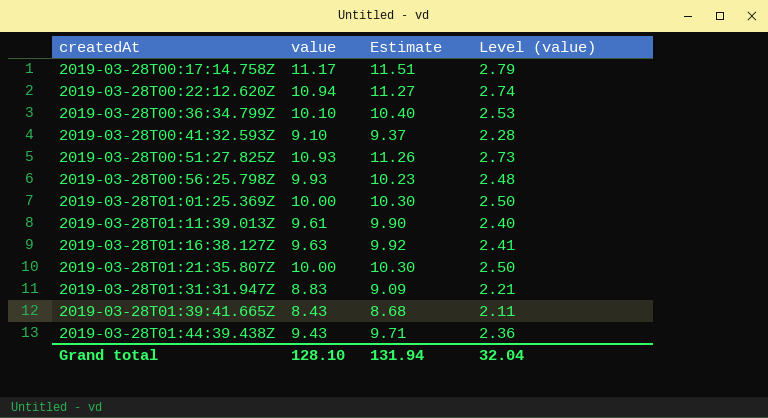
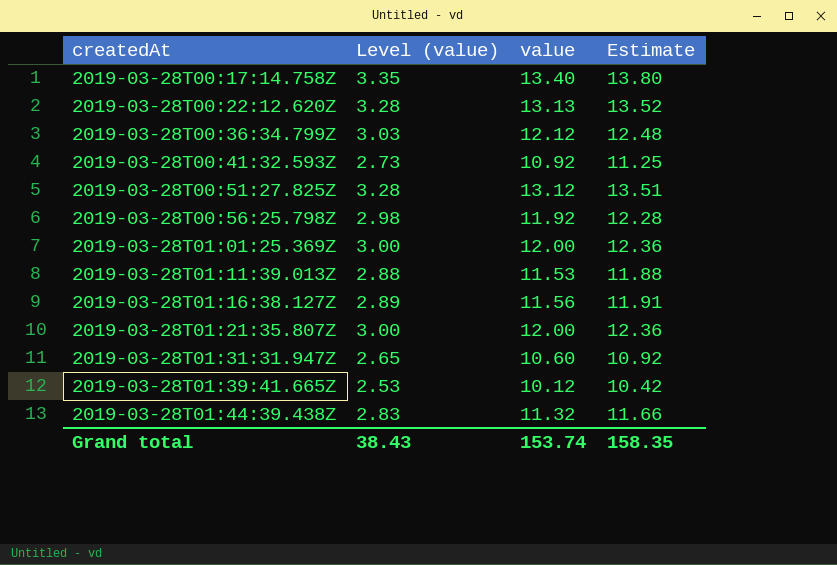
column Level (value) | position: 4 -> 2
2019-03-28T00:17:14.758Z | Level (value): 2.79 -> 3.35
2019-03-28T00:17:14.758Z | value: 11.17 -> 13.40
2019-03-28T00:17:14.758Z | Estimate: 11.51 -> 13.80
2019-03-28T00:22:12.620Z | Level (value): 2.74 -> 3.28
2019-03-28T00:22:12.620Z | value: 10.94 -> 13.13
2019-03-28T00:22:12.620Z | Estimate: 11.27 -> 13.52
2019-03-28T00:36:34.799Z | Level (value): 2.53 -> 3.03
2019-03-28T00:36:34.799Z | value: 10.10 -> 12.12
2019-03-28T00:36:34.799Z | Estimate: 10.40 -> 12.48
2019-03-28T00:41:32.593Z | Level (value): 2.28 -> 2.73
2019-03-28T00:41:32.593Z | value: 9.10 -> 10.92
2019-03-28T00:41:32.593Z | Estimate: 9.37 -> 11.25
2019-03-28T00:51:27.825Z | Level (value): 2.73 -> 3.28
2019-03-28T00:51:27.825Z | value: 10.93 -> 13.12
2019-03-28T00:51:27.825Z | Estimate: 11.26 -> 13.51
2019-03-28T00:56:25.798Z | Level (value): 2.48 -> 2.98
2019-03-28T00:56:25.798Z | value: 9.93 -> 11.92
2019-03-28T00:56:25.798Z | Estimate: 10.23 -> 12.28
2019-03-28T01:01:25.369Z | Level (value): 2.50 -> 3.00
2019-03-28T01:01:25.369Z | value: 10.00 -> 12.00
2019-03-28T01:01:25.369Z | Estimate: 10.30 -> 12.36
2019-03-28T01:11:39.013Z | Level (value): 2.40 -> 2.88
2019-03-28T01:11:39.013Z | value: 9.61 -> 11.53
2019-03-28T01:11:39.013Z | Estimate: 9.90 -> 11.88
2019-03-28T01:16:38.127Z | Level (value): 2.41 -> 2.89
2019-03-28T01:16:38.127Z | value: 9.63 -> 11.56
2019-03-28T01:16:38.127Z | Estimate: 9.92 -> 11.91
2019-03-28T01:21:35.807Z | Level (value): 2.50 -> 3.00
2019-03-28T01:21:35.807Z | value: 10.00 -> 12.00
2019-03-28T01:21:35.807Z | Estimate: 10.30 -> 12.36
2019-03-28T01:31:31.947Z | Level (value): 2.21 -> 2.65
2019-03-28T01:31:31.947Z | value: 8.83 -> 10.60
2019-03-28T01:31:31.947Z | Estimate: 9.09 -> 10.92
2019-03-28T01:39:41.665Z | Level (value): 2.11 -> 2.53
2019-03-28T01:39:41.665Z | value: 8.43 -> 10.12
2019-03-28T01:39:41.665Z | Estimate: 8.68 -> 10.42
2019-03-28T01:44:39.438Z | Level (value): 2.36 -> 2.83
2019-03-28T01:44:39.438Z | value: 9.43 -> 11.32
2019-03-28T01:44:39.438Z | Estimate: 9.71 -> 11.66
Grand total | Level (value): 32.04 -> 38.43
Grand total | value: 128.10 -> 153.74
Grand total | Estimate: 131.94 -> 158.35

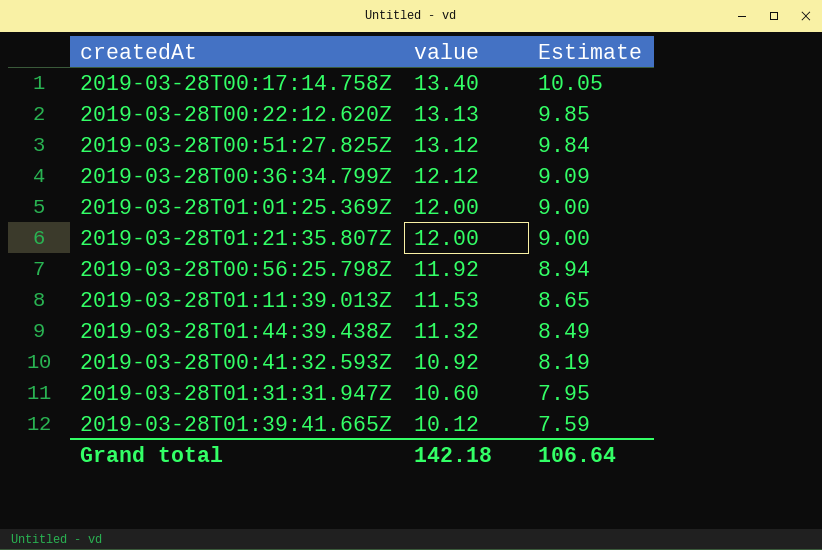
row order: createdAt ascending -> value descending
column Level (value) | formula: [value] * 0.25 -> none
column Estimate | formula: [value] * 1.03 -> [value] * 0.75
row 2019-03-28T01:16:38.127Z: 2.89 | 11.56 | 11.91 -> none
Grand total | value: 153.74 -> 142.18
Grand total | Estimate: 158.35 -> 106.64

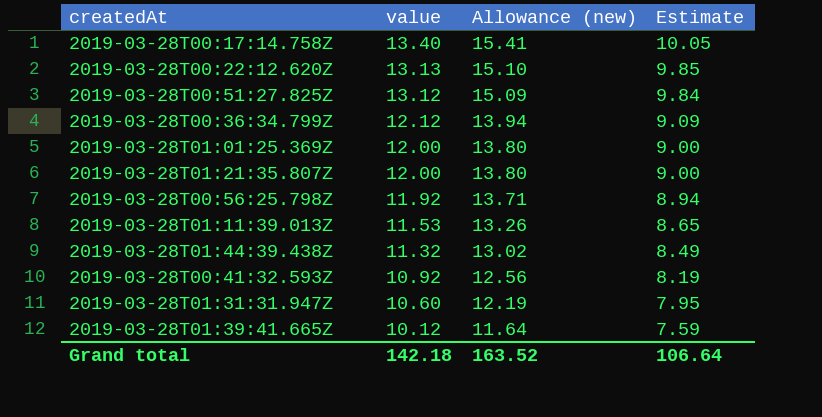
column Allowance (new) | formula: none -> [value] * 1.15

